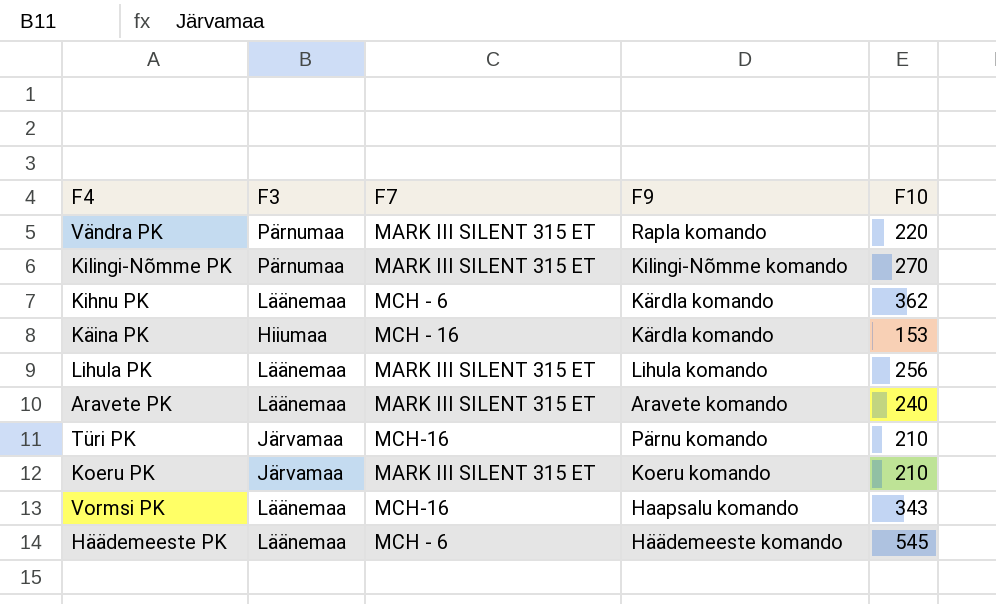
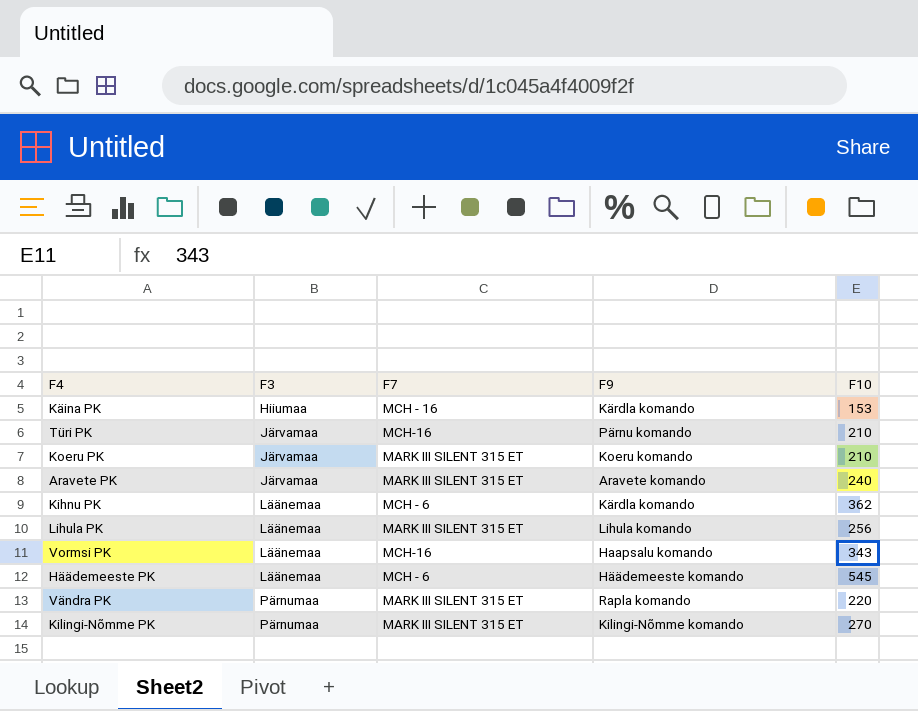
row order: none -> F3 ascending
Aravete PK | F3: Läänemaa -> Järvamaa

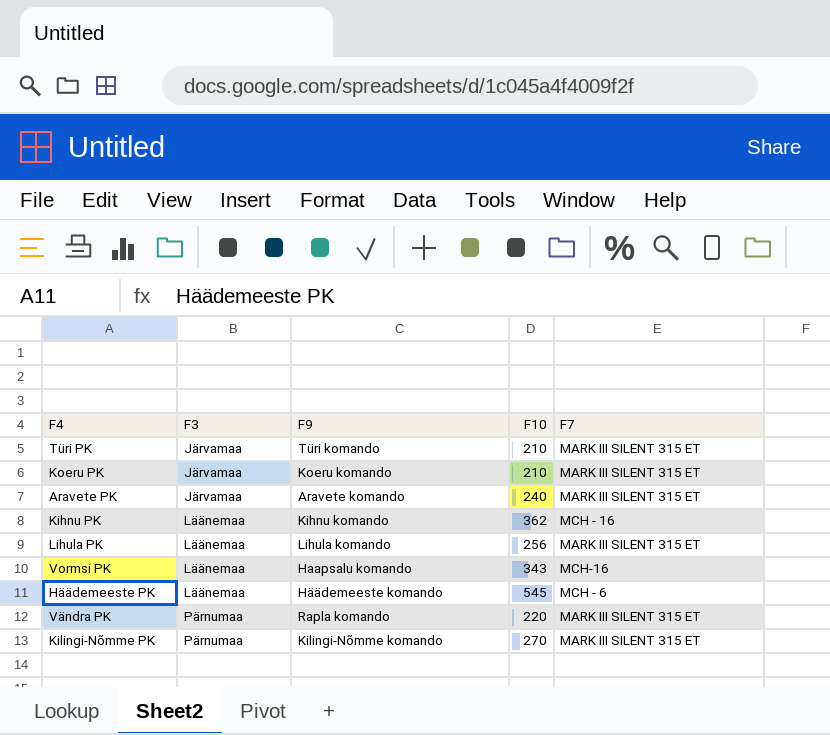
column F7 | position: 3 -> 5
row Käina PK: Hiiumaa | MCH - 16 | Kärdla komando | 153 -> none
Türi PK | F9: Pärnu komando -> Türi komando
Türi PK | F7: MCH-16 -> MARK III SILENT 315 ET
Kihnu PK | F9: Kärdla komando -> Kihnu komando
Kihnu PK | F7: MCH - 6 -> MCH - 16

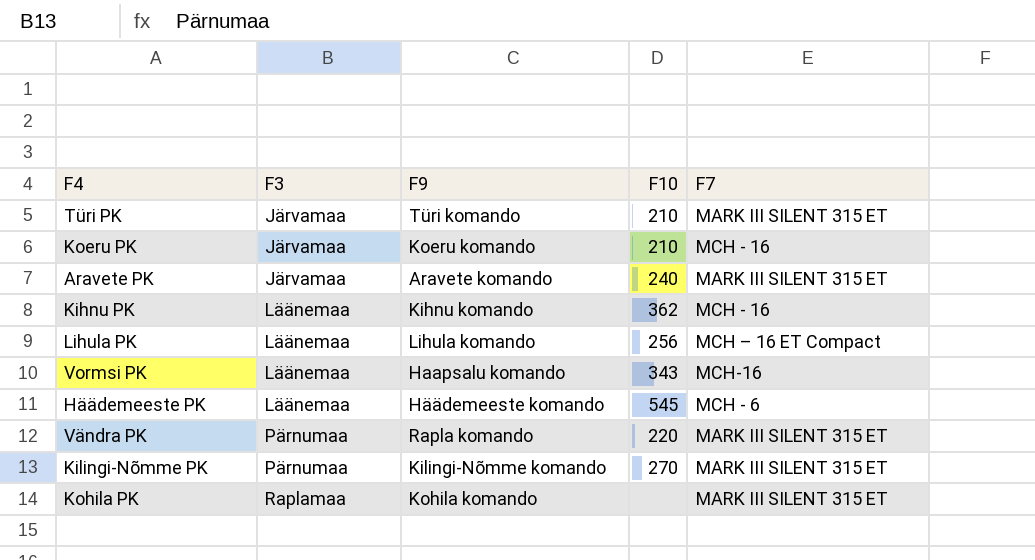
Koeru PK | F7: MARK III SILENT 315 ET -> MCH - 16
Lihula PK | F7: MARK III SILENT 315 ET -> MCH – 16 ET Compact
row Kohila PK: none -> Raplamaa | Kohila komando | none | MARK III SILENT 315 ET

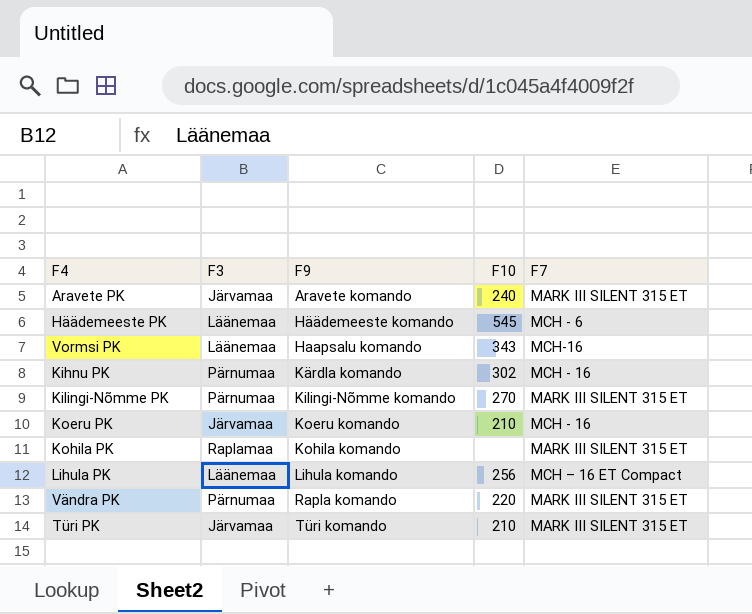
row order: F3 ascending -> F9 ascending
Kihnu PK | F3: Läänemaa -> Pärnumaa
Kihnu PK | F9: Kihnu komando -> Kärdla komando
Kihnu PK | F10: 362 -> 302

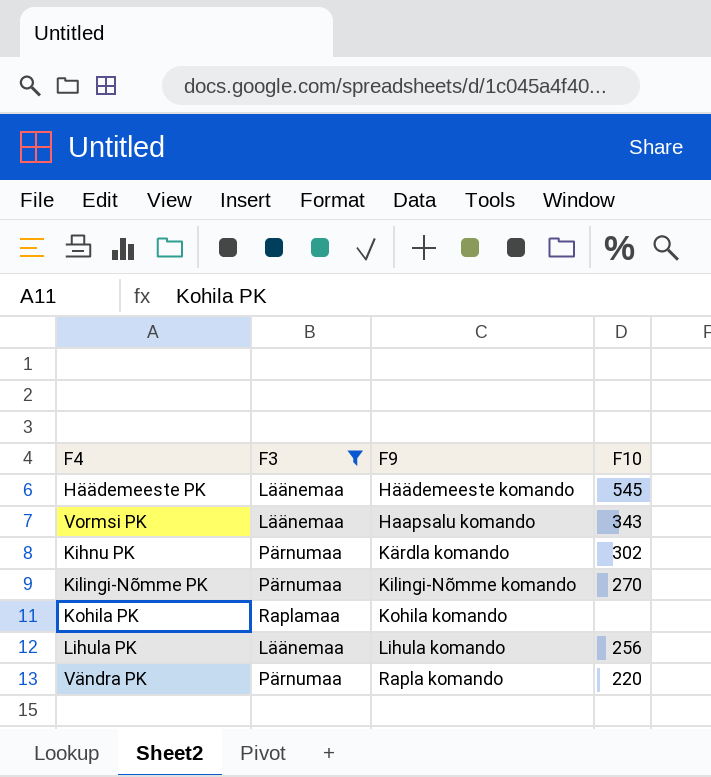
filter: none -> F3 != Järvamaa
column F7 | position: 5 -> none

